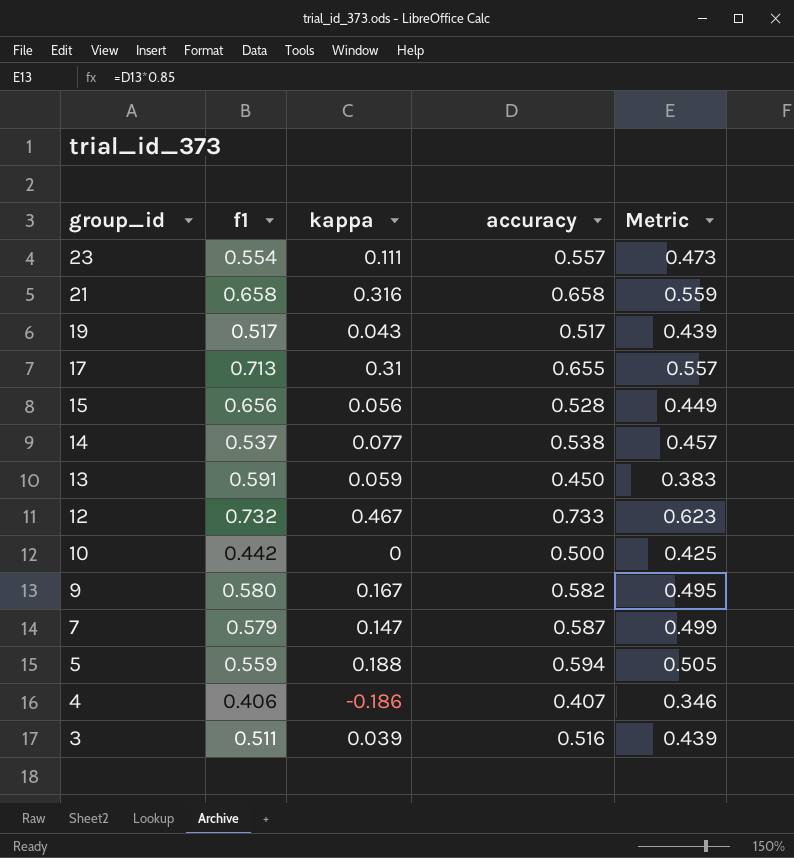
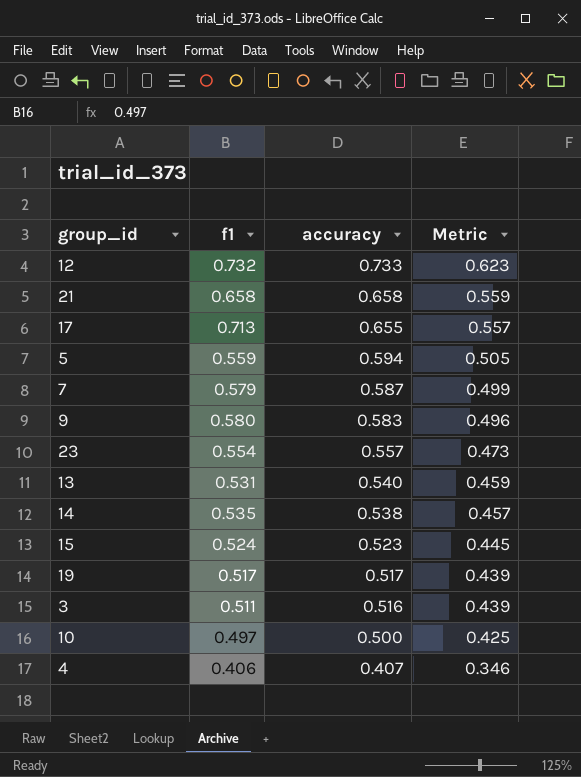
row order: group_id descending -> accuracy descending
column kappa | position: 3 -> none
9 | accuracy: 0.582 -> 0.583
9 | Metric: 0.495 -> 0.496
13 | f1: 0.591 -> 0.531
13 | accuracy: 0.450 -> 0.540
13 | Metric: 0.383 -> 0.459
14 | f1: 0.537 -> 0.535
15 | f1: 0.656 -> 0.524
15 | accuracy: 0.528 -> 0.523
15 | Metric: 0.449 -> 0.445
10 | f1: 0.442 -> 0.497

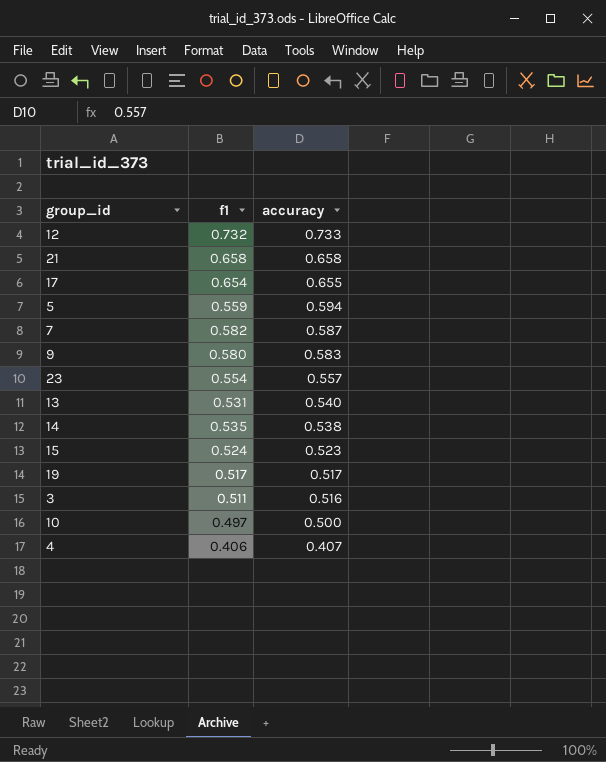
column Metric | formula: [accuracy] * 0.85 -> none
17 | f1: 0.713 -> 0.654
7 | f1: 0.579 -> 0.582

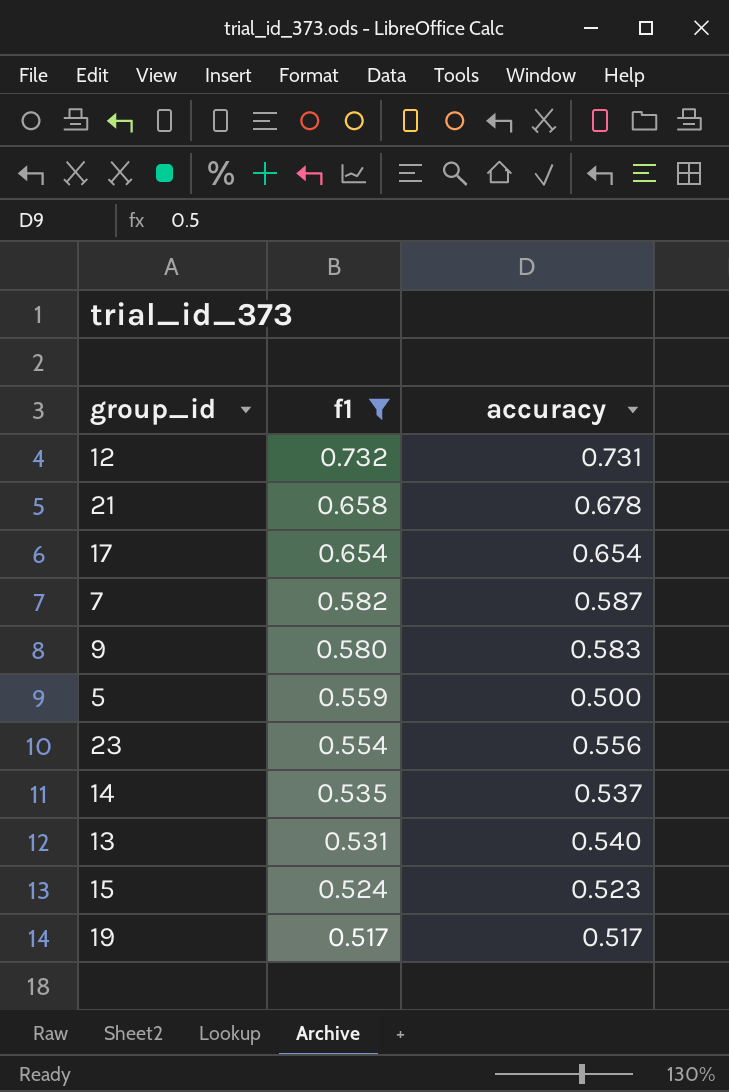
filter: none -> f1 >= 0.517
row order: accuracy descending -> f1 descending
12 | accuracy: 0.733 -> 0.731
21 | accuracy: 0.658 -> 0.678
17 | accuracy: 0.655 -> 0.654
5 | accuracy: 0.594 -> 0.500
23 | accuracy: 0.557 -> 0.556
14 | accuracy: 0.538 -> 0.537

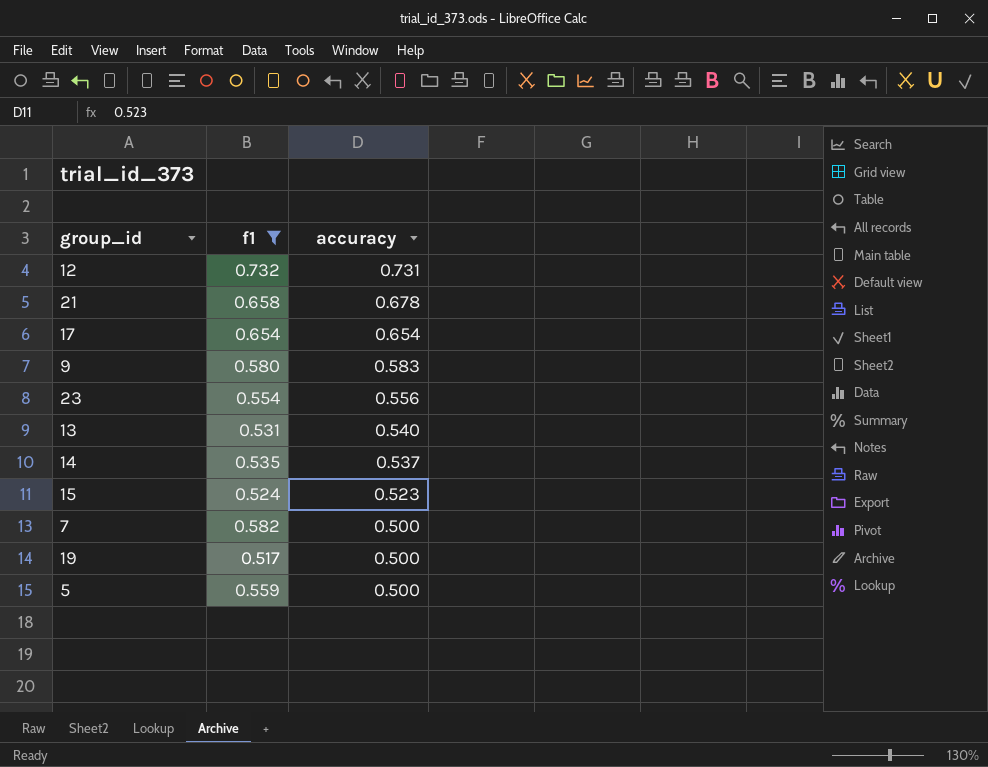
row order: f1 descending -> accuracy descending
7 | accuracy: 0.587 -> 0.500
19 | accuracy: 0.517 -> 0.500

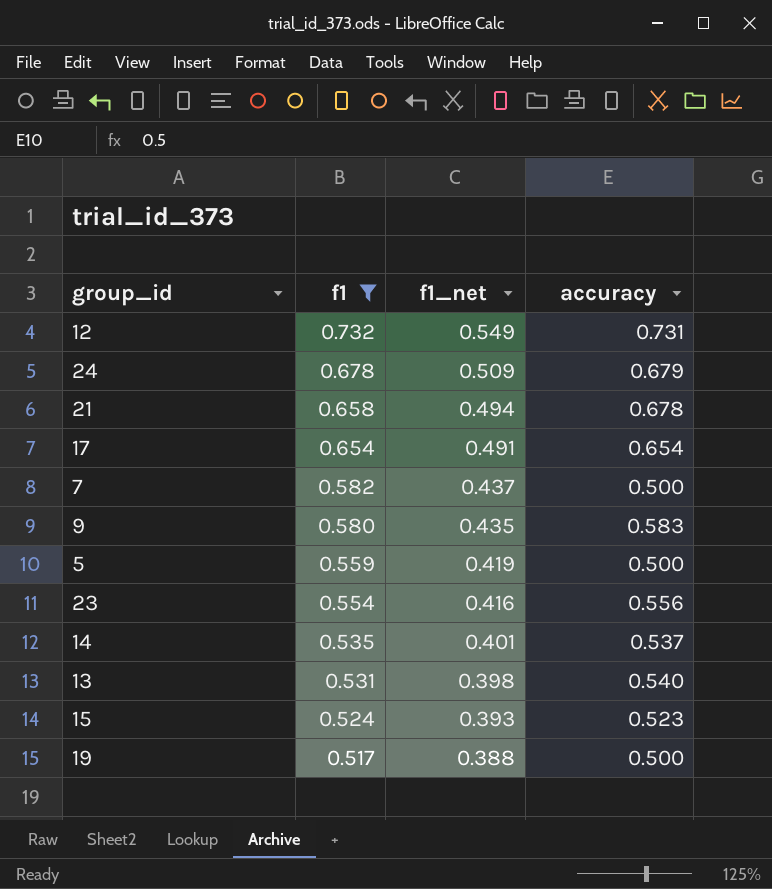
row order: accuracy descending -> f1 descending
column f1_net | formula: none -> [f1] * 0.75
row 24: none -> 0.678 | 0.509 | 0.679

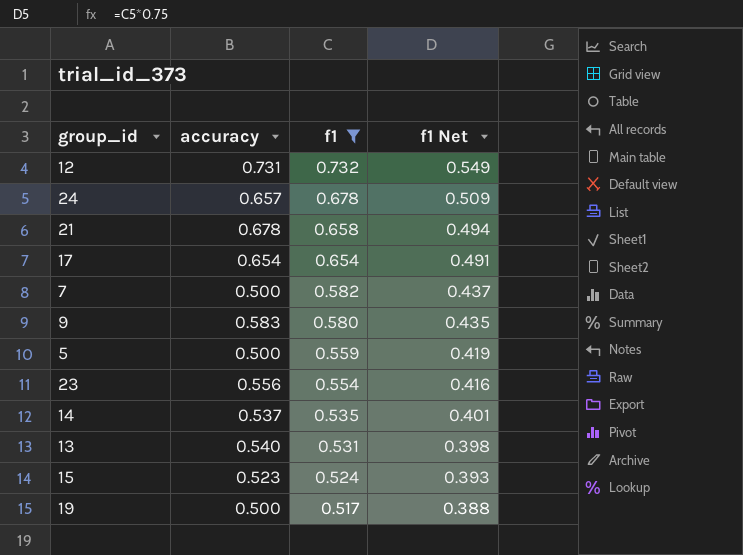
column accuracy | position: 4 -> 2
column name: f1_net -> f1 Net
24 | accuracy: 0.679 -> 0.657

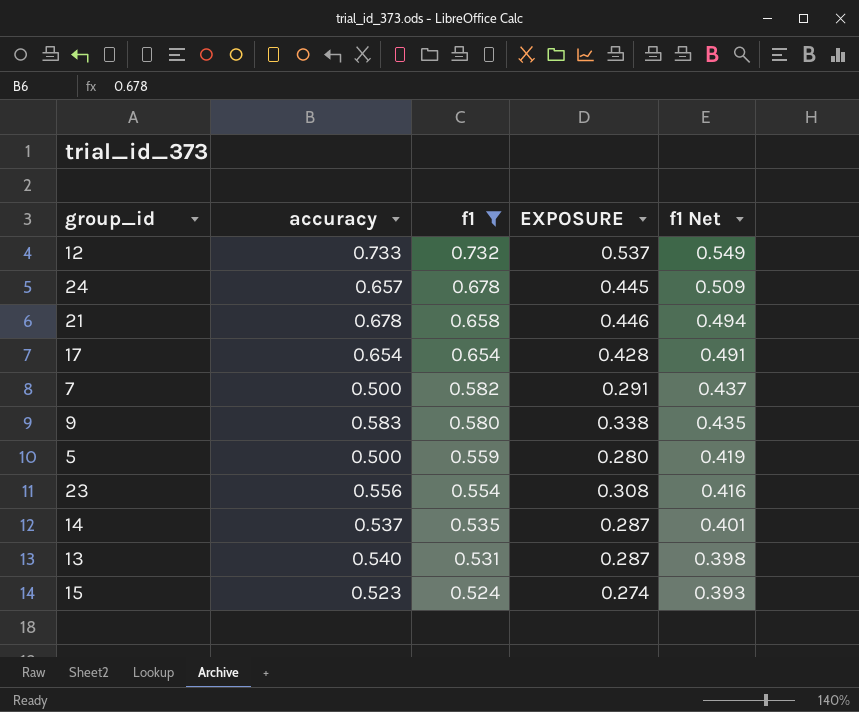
column EXPOSURE | formula: none -> [accuracy] * [f1]
row 19: 0.500 | 0.517 | 0.388 -> none
12 | accuracy: 0.731 -> 0.733

